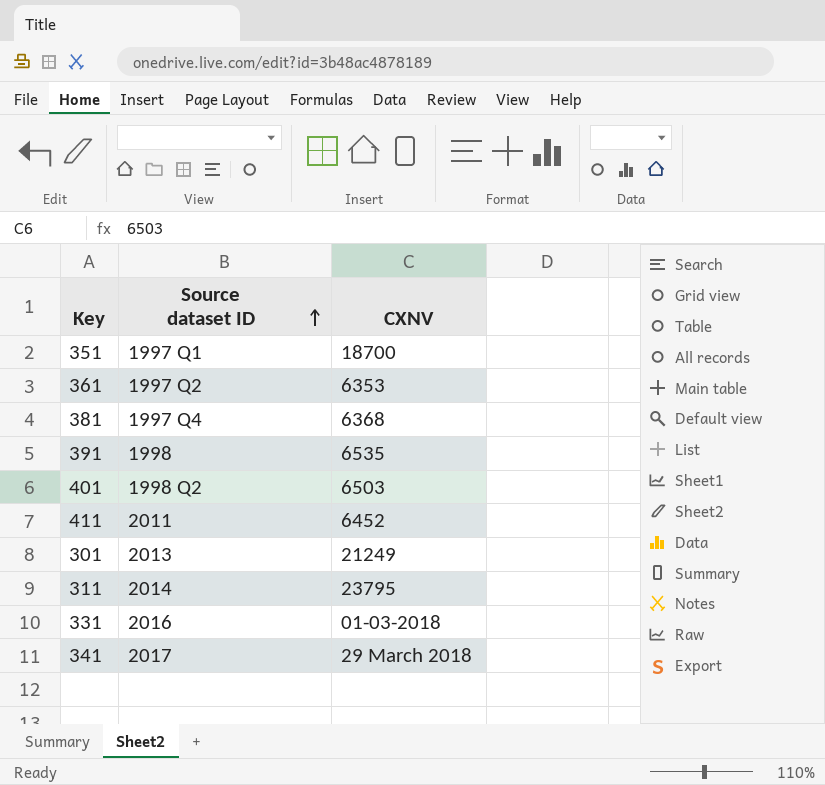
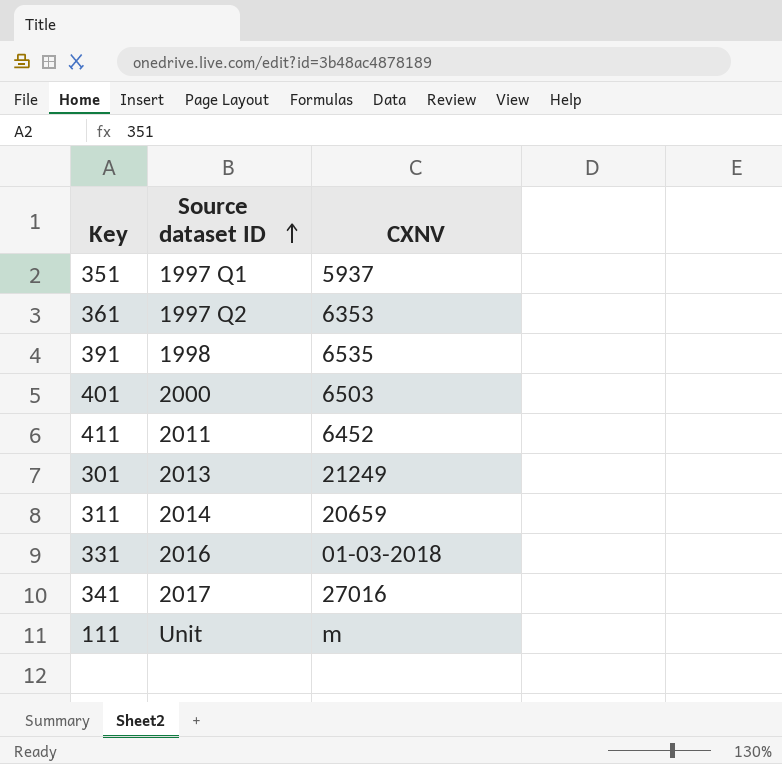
row 381: 1997 Q4 | 6368 -> none
351 | CXNV: 18700 -> 5937
401 | Source dataset ID: 1998 Q2 -> 2000
311 | CXNV: 23795 -> 20659
341 | CXNV: 29 March 2018 -> 27016
row 111: none -> Unit | m

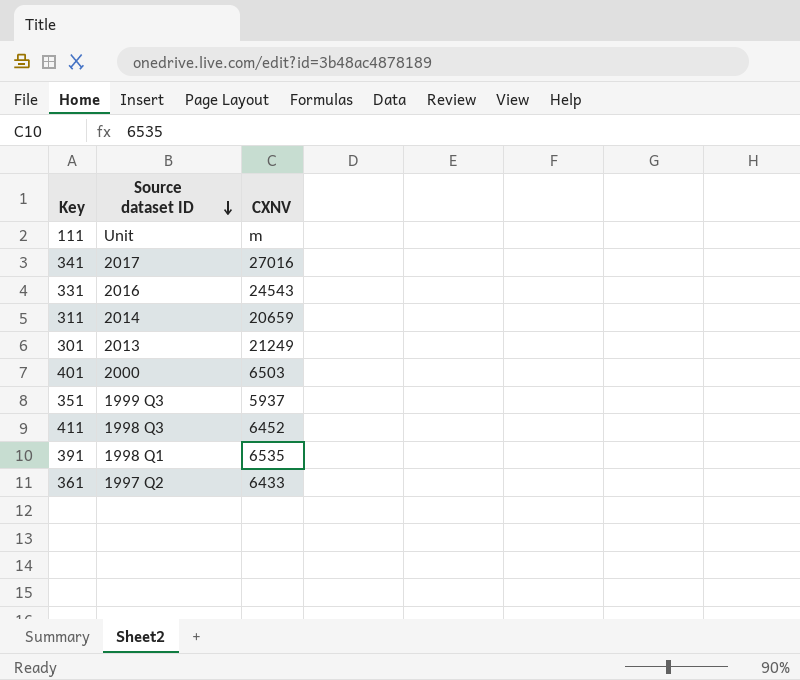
row order: Source dataset ID ascending -> Source dataset ID descending
331 | CXNV: 01-03-2018 -> 24543
351 | Source dataset ID: 1997 Q1 -> 1999 Q3
411 | Source dataset ID: 2011 -> 1998 Q3
391 | Source dataset ID: 1998 -> 1998 Q1
361 | CXNV: 6353 -> 6433

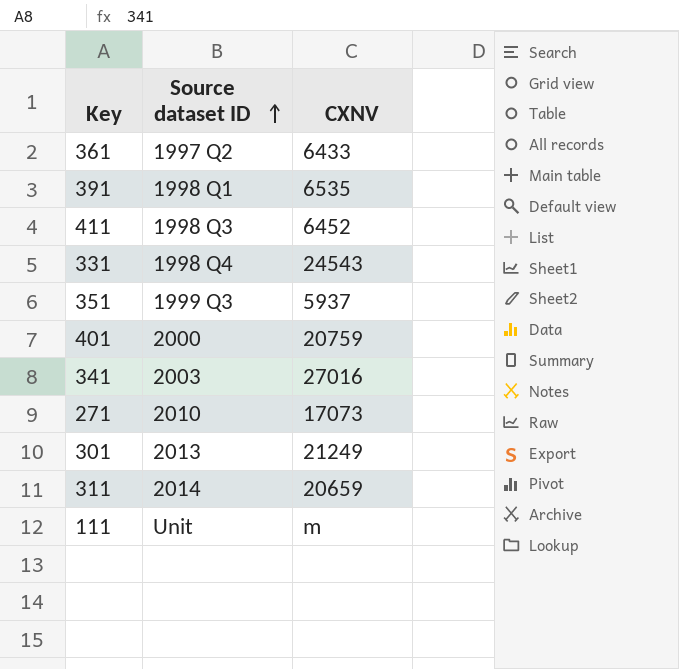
row order: Source dataset ID descending -> Source dataset ID ascending
331 | Source dataset ID: 2016 -> 1998 Q4
401 | CXNV: 6503 -> 20759
341 | Source dataset ID: 2017 -> 2003
row 271: none -> 2010 | 17073

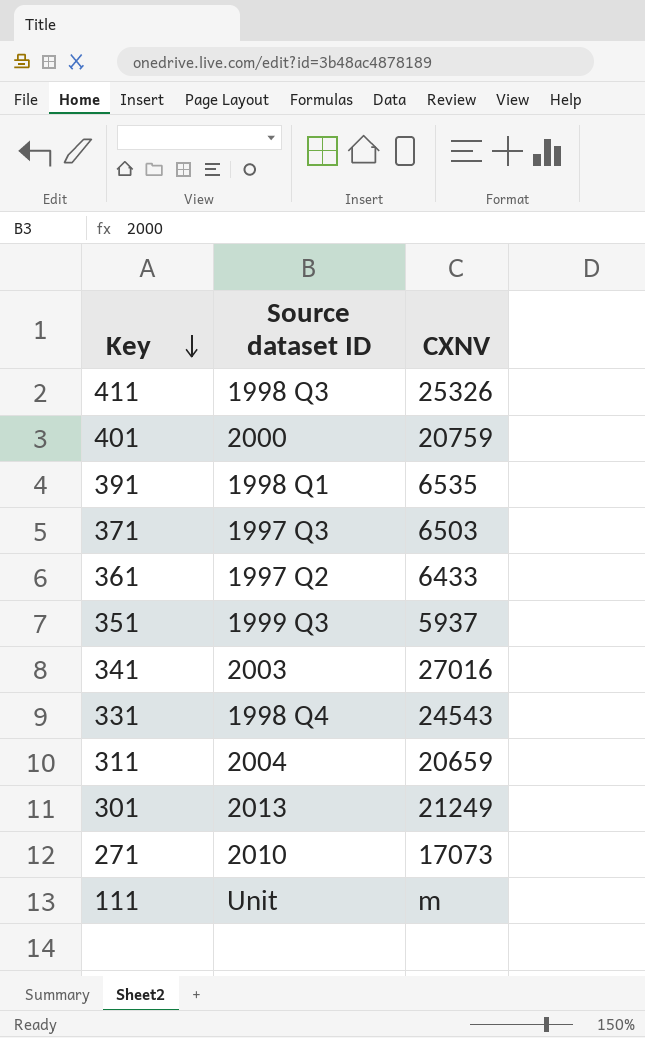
row order: Source dataset ID ascending -> Key descending
411 | CXNV: 6452 -> 25326
row 371: none -> 1997 Q3 | 6503
311 | Source dataset ID: 2014 -> 2004

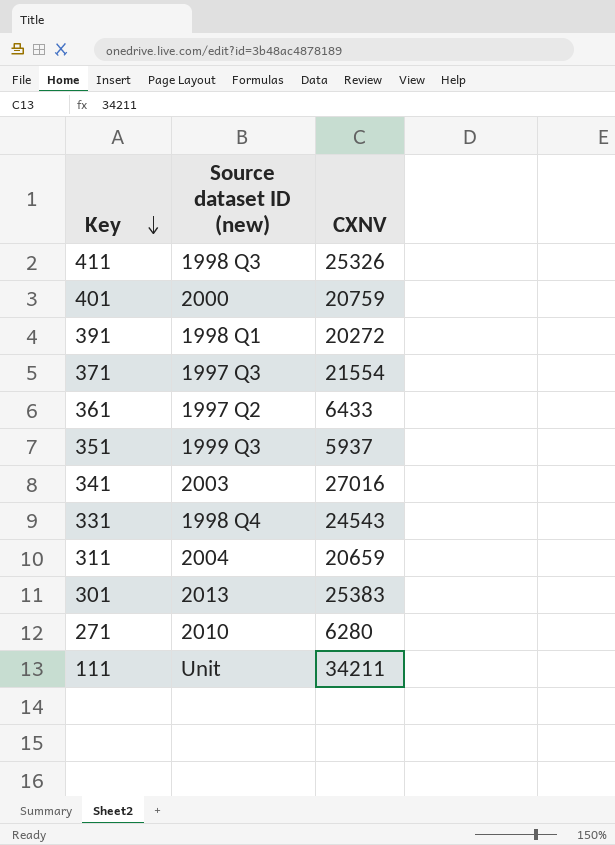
column name: Source dataset ID -> Source dataset ID (new)
391 | CXNV: 6535 -> 20272
371 | CXNV: 6503 -> 21554
301 | CXNV: 21249 -> 25383
271 | CXNV: 17073 -> 6280
111 | CXNV: m -> 34211

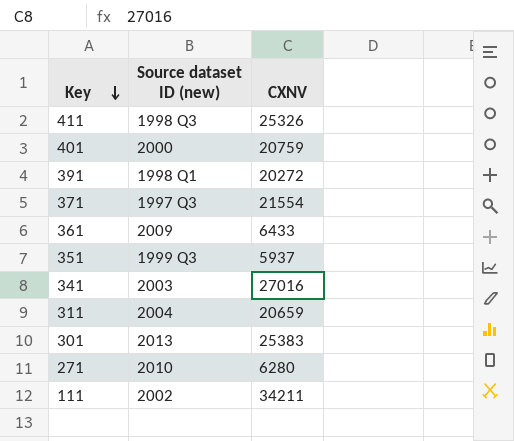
row 331: 1998 Q4 | 24543 -> none
361 | Source dataset ID (new): 1997 Q2 -> 2009
111 | Source dataset ID (new): Unit -> 2002

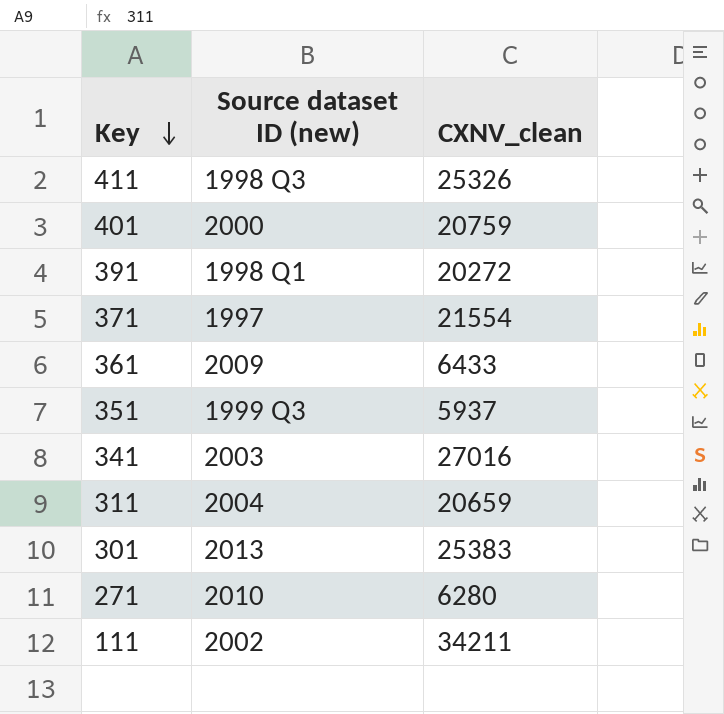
column name: CXNV -> CXNV_clean
371 | Source dataset ID (new): 1997 Q3 -> 1997

